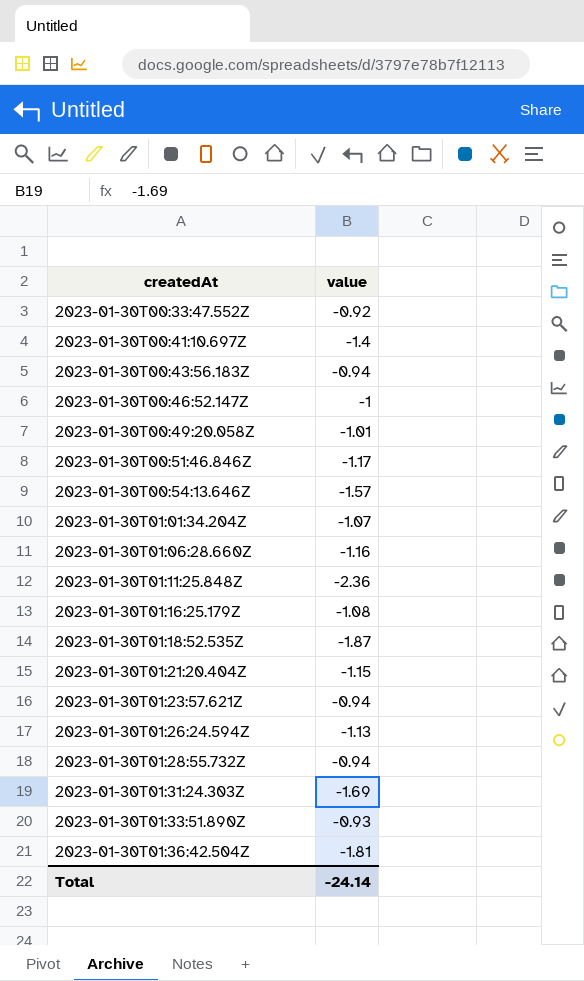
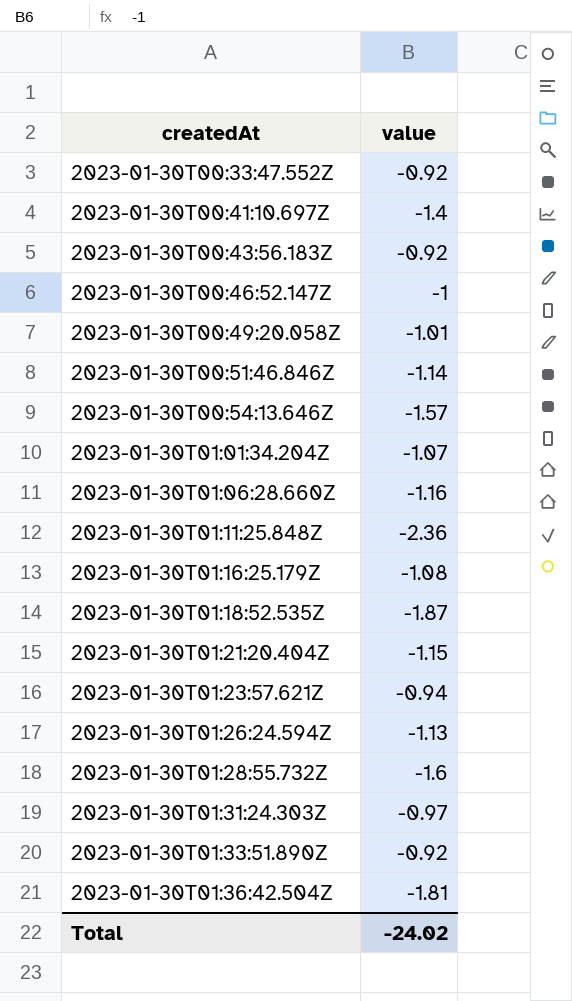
2023-01-30T00:43:56.183Z | value: -0.94 -> -0.92
2023-01-30T00:51:46.846Z | value: -1.17 -> -1.14
2023-01-30T01:28:55.732Z | value: -0.94 -> -1.6
2023-01-30T01:31:24.303Z | value: -1.69 -> -0.97
2023-01-30T01:33:51.890Z | value: -0.93 -> -0.92
Total | value: -24.14 -> -24.02

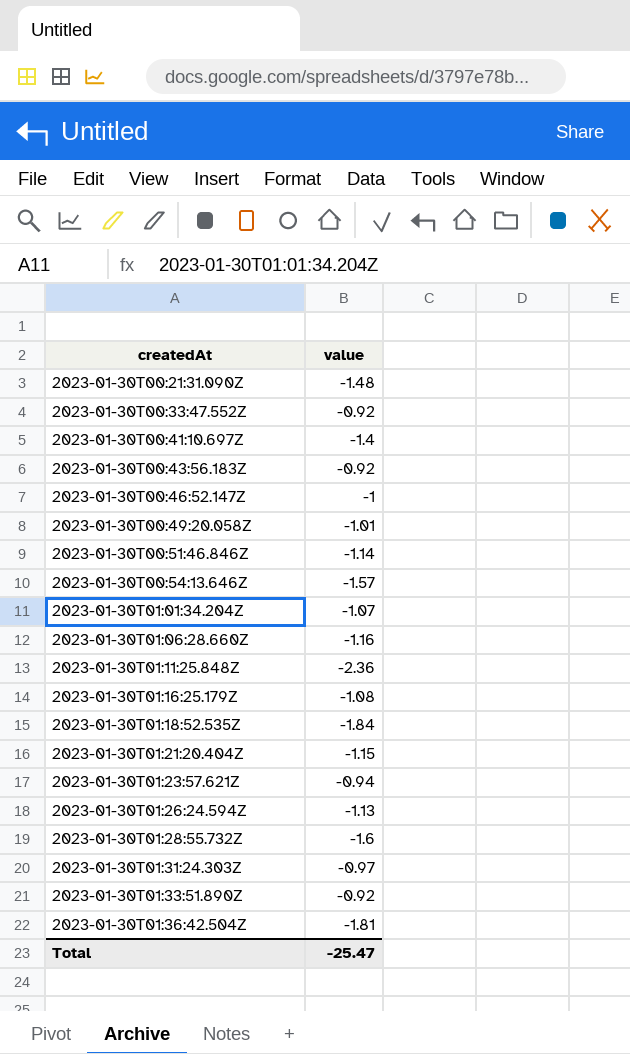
row 2023-01-30T00:21:31.090Z: none -> -1.48
2023-01-30T01:18:52.535Z | value: -1.87 -> -1.84
Total | value: -24.02 -> -25.47

